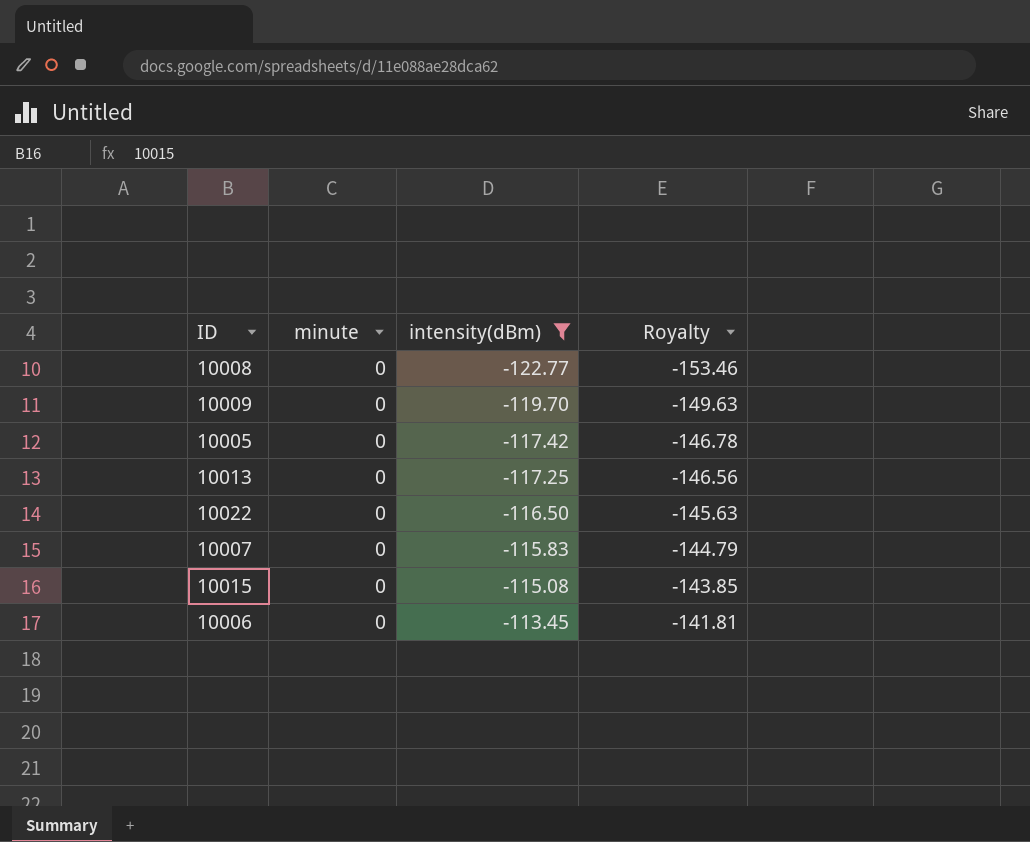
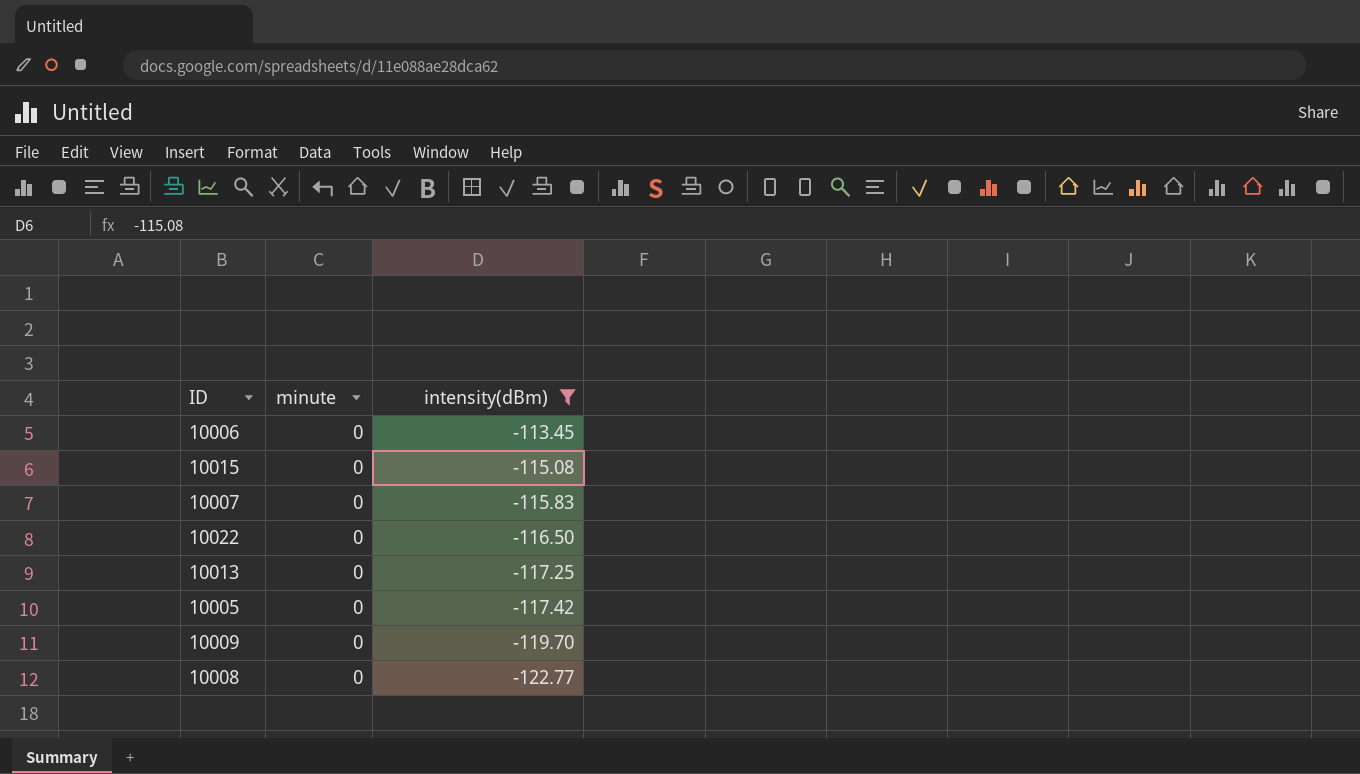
row order: intensity(dBm) ascending -> intensity(dBm) descending
column Royalty | formula: [intensity(dBm)] * 1.25 -> none

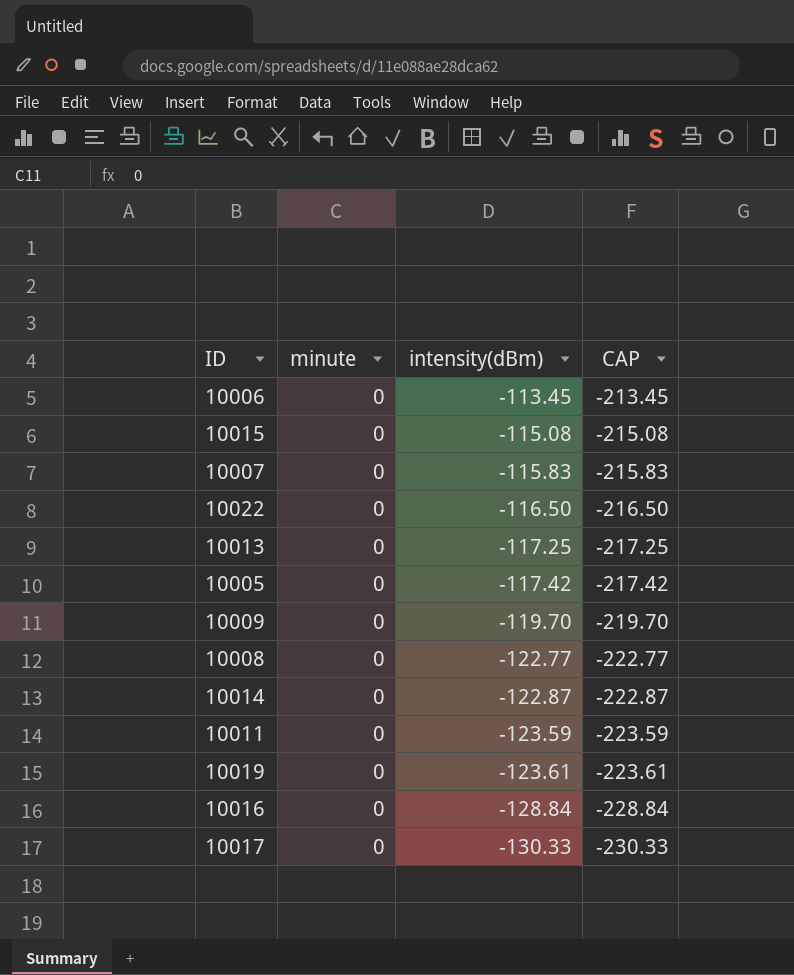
filter: intensity(dBm) >= -122.77 -> none
column CAP | formula: none -> [intensity(dBm)] - 100

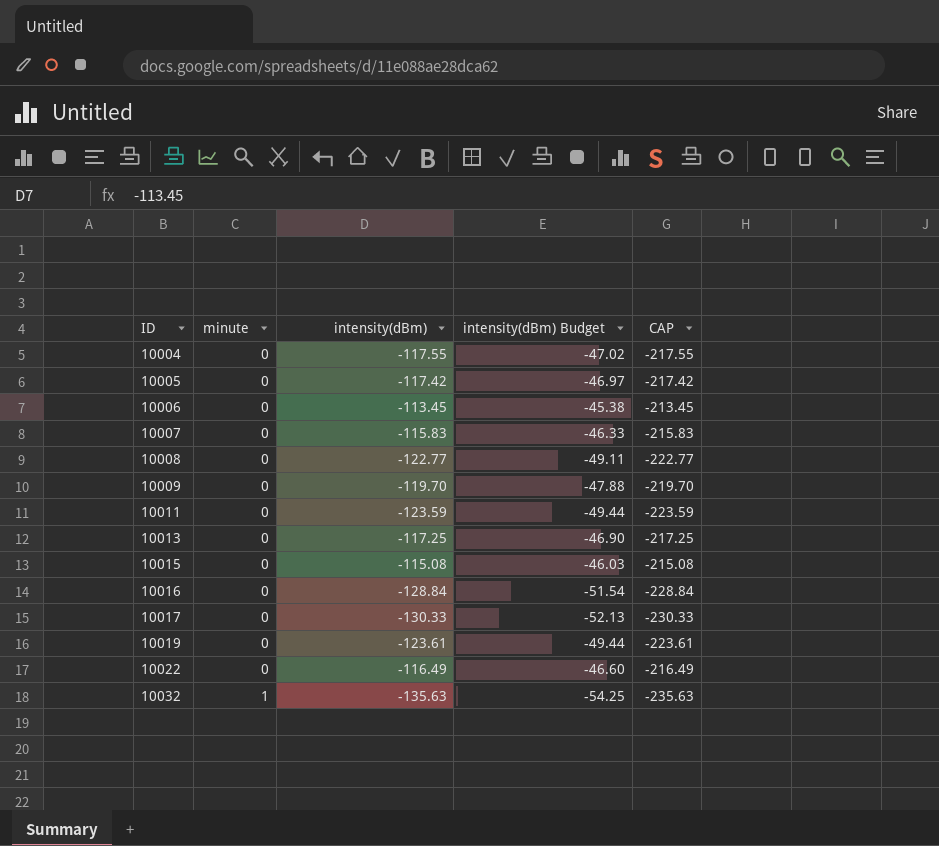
row order: intensity(dBm) descending -> ID ascending
column intensity(dBm) Budget | formula: none -> [intensity(dBm)] * 0.4
row 10014: 0 | -122.87 | -222.87 -> none
row 10004: none -> 0 | -117.55 | -47.02 | -217.55
10022 | intensity(dBm): -116.50 -> -116.49
10022 | CAP: -216.50 -> -216.49
row 10032: none -> 1 | -135.63 | -54.25 | -235.63

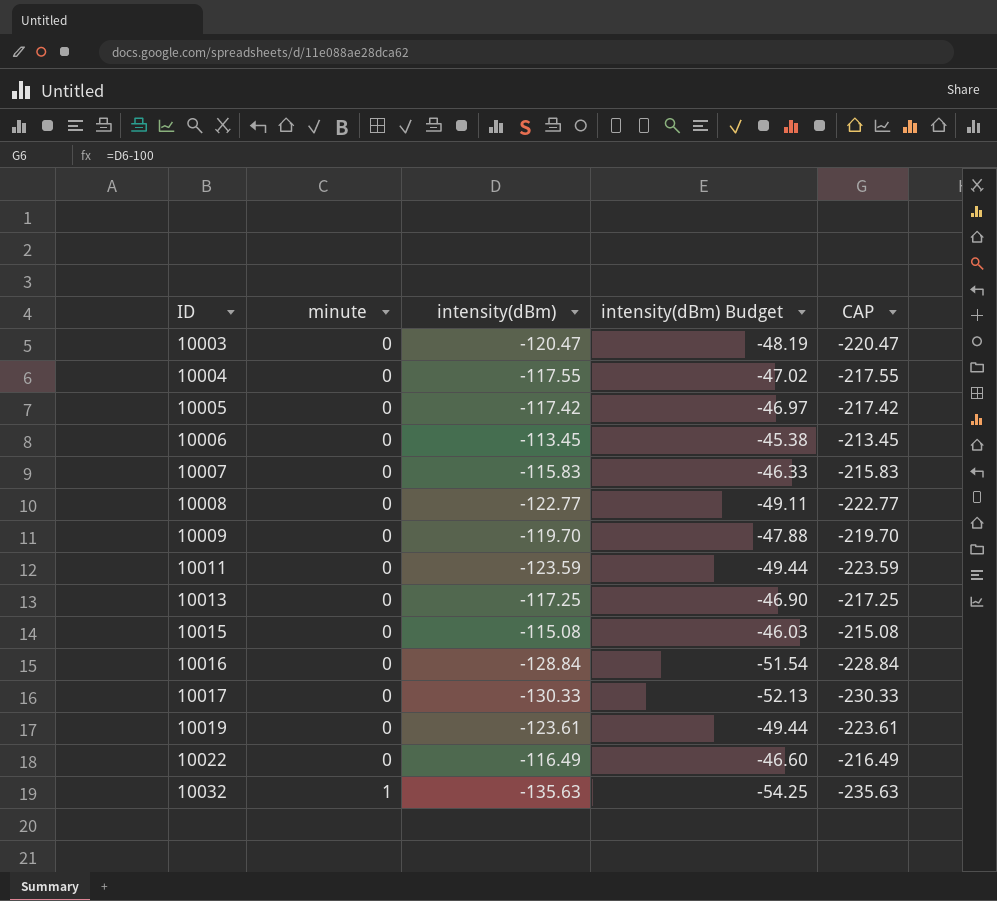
row 10003: none -> 0 | -120.47 | -48.19 | -220.47

